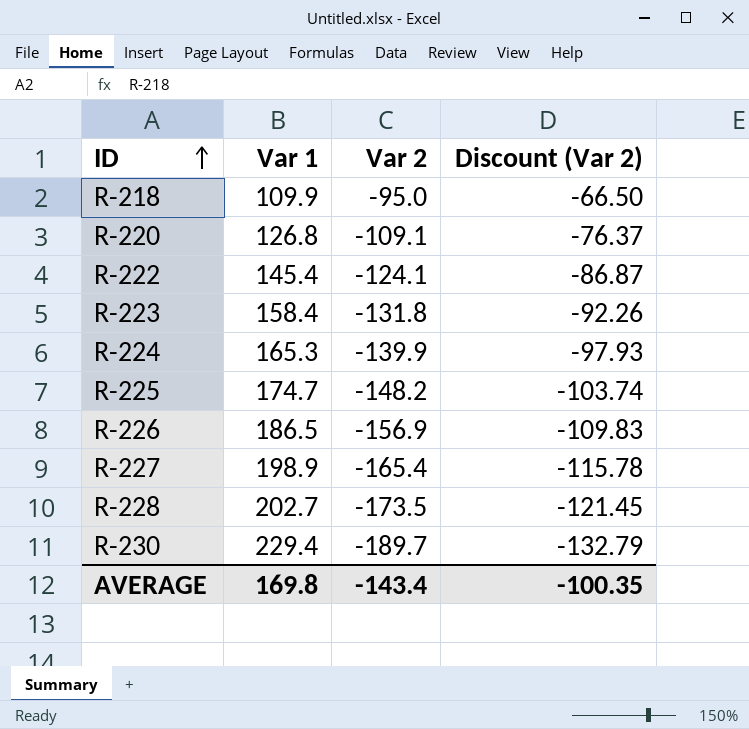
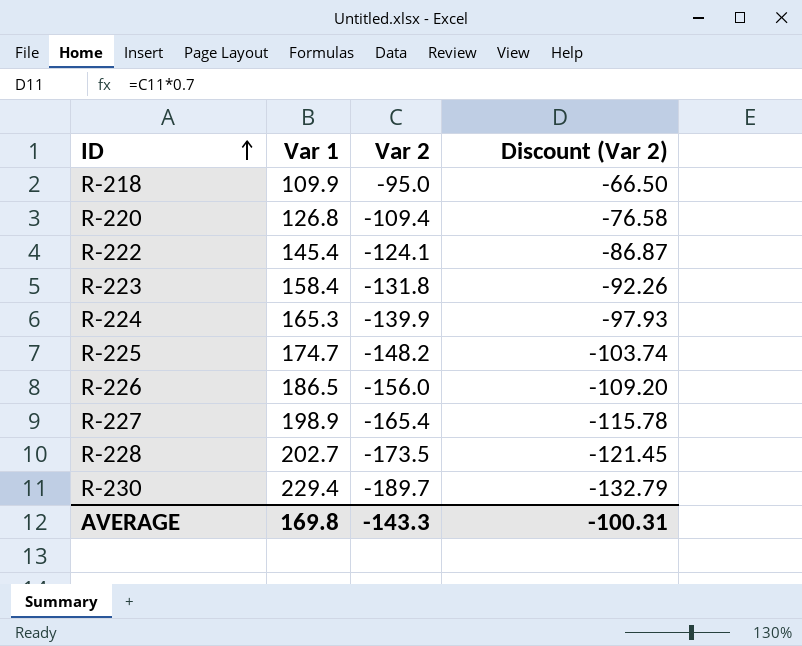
R-220 | Var 2: -109.1 -> -109.4
R-220 | Discount (Var 2): -76.37 -> -76.58
R-226 | Var 2: -156.9 -> -156.0
R-226 | Discount (Var 2): -109.83 -> -109.20
AVERAGE | Var 2: -143.4 -> -143.3
AVERAGE | Discount (Var 2): -100.35 -> -100.31

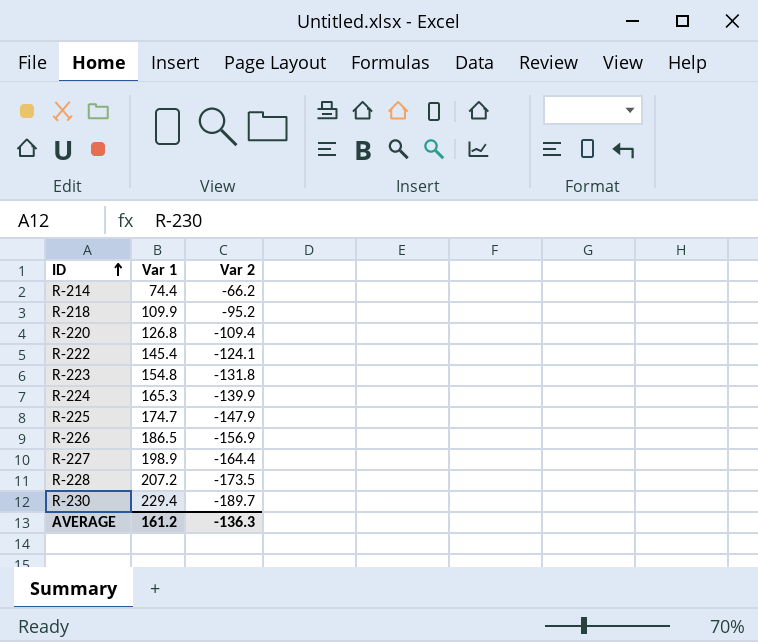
column Discount (Var 2) | formula: [Var 2] * 0.7 -> none
row R-214: none -> 74.4 | -66.2
R-218 | Var 2: -95.0 -> -95.2
R-223 | Var 1: 158.4 -> 154.8
R-225 | Var 2: -148.2 -> -147.9
R-226 | Var 2: -156.0 -> -156.9
R-227 | Var 2: -165.4 -> -164.4
R-228 | Var 1: 202.7 -> 207.2
AVERAGE | Var 1: 169.8 -> 161.2
AVERAGE | Var 2: -143.3 -> -136.3

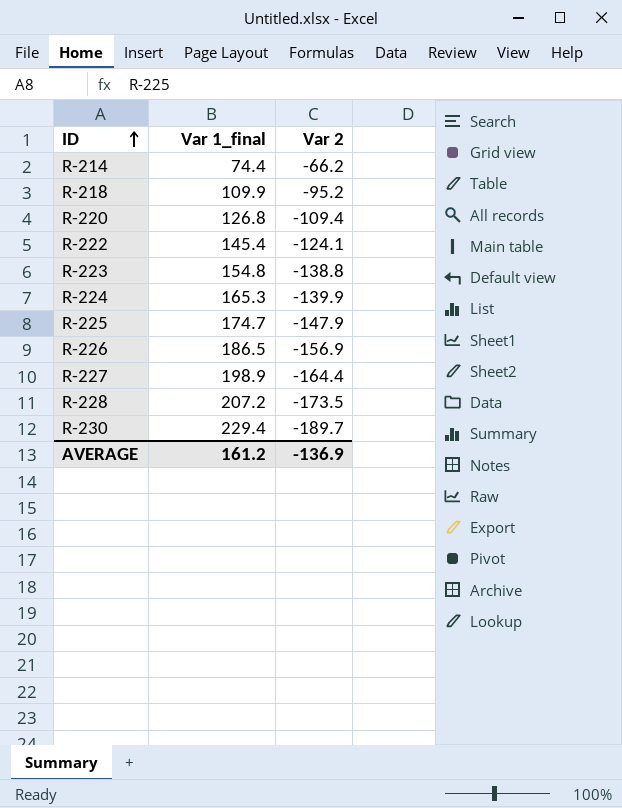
column name: Var 1 -> Var 1_final
R-223 | Var 2: -131.8 -> -138.8
AVERAGE | Var 2: -136.3 -> -136.9

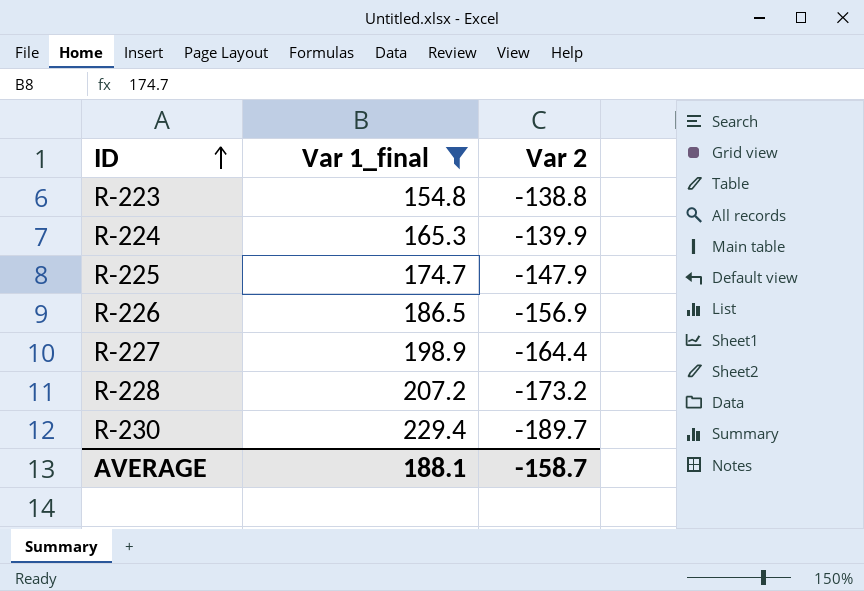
filter: none -> Var 1_final >= 154.8
R-228 | Var 2: -173.5 -> -173.2
AVERAGE | Var 1_final: 161.2 -> 188.1
AVERAGE | Var 2: -136.9 -> -158.7

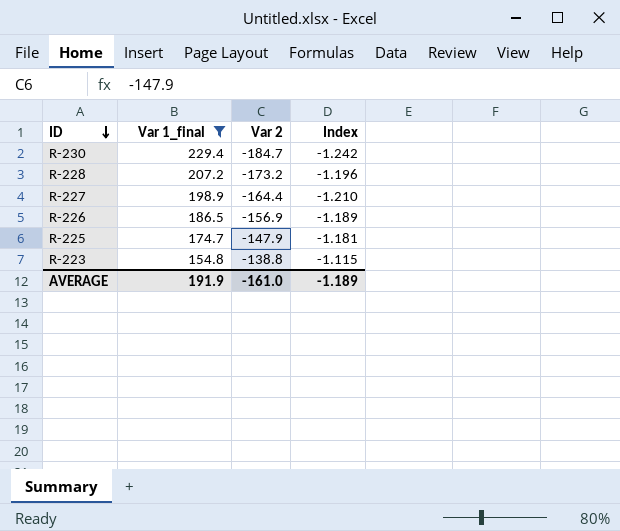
row order: ID ascending -> ID descending
column Index | formula: none -> [Var 1_final] / [Var 2]
row R-224: 165.3 | -139.9 -> none
R-230 | Var 2: -189.7 -> -184.7
AVERAGE | Var 1_final: 188.1 -> 191.9
AVERAGE | Var 2: -158.7 -> -161.0

